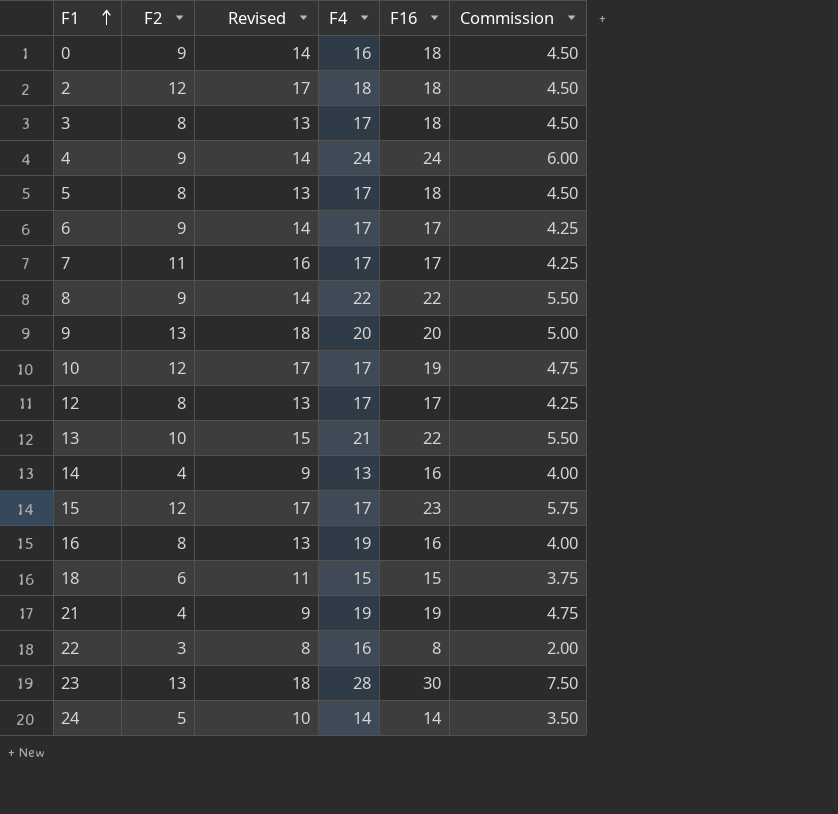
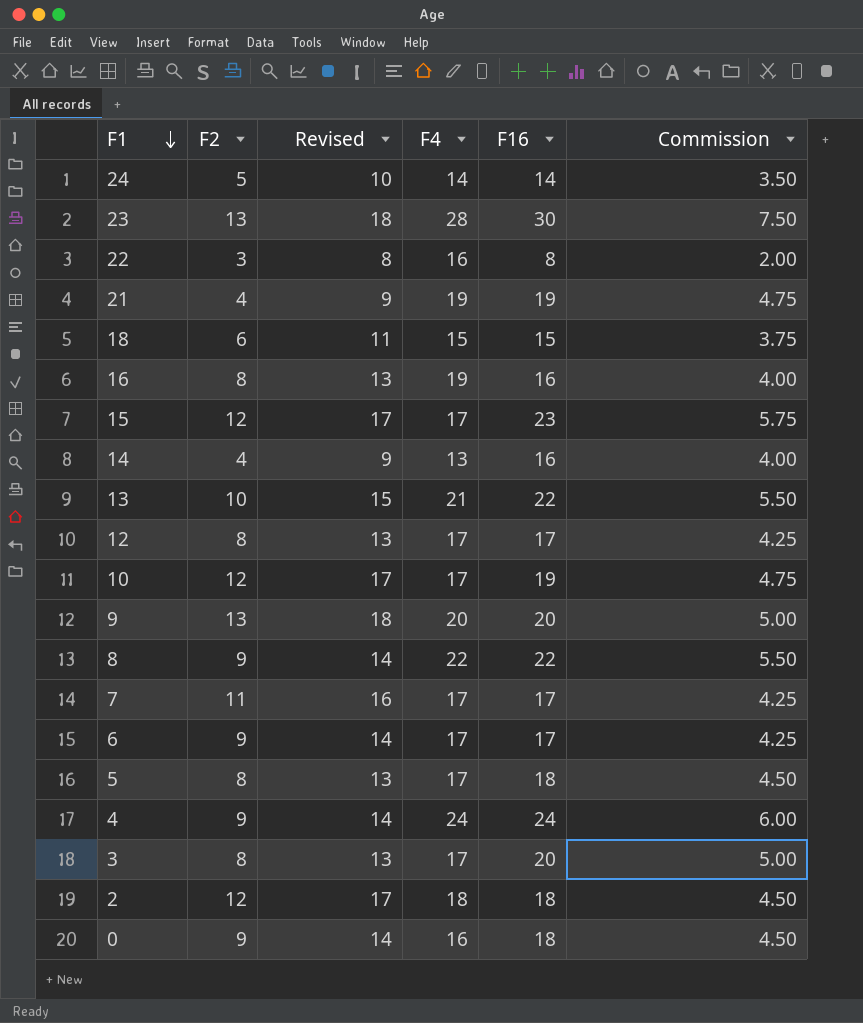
row order: F1 ascending -> F1 descending
3 | F16: 18 -> 20
3 | Commission: 4.50 -> 5.00

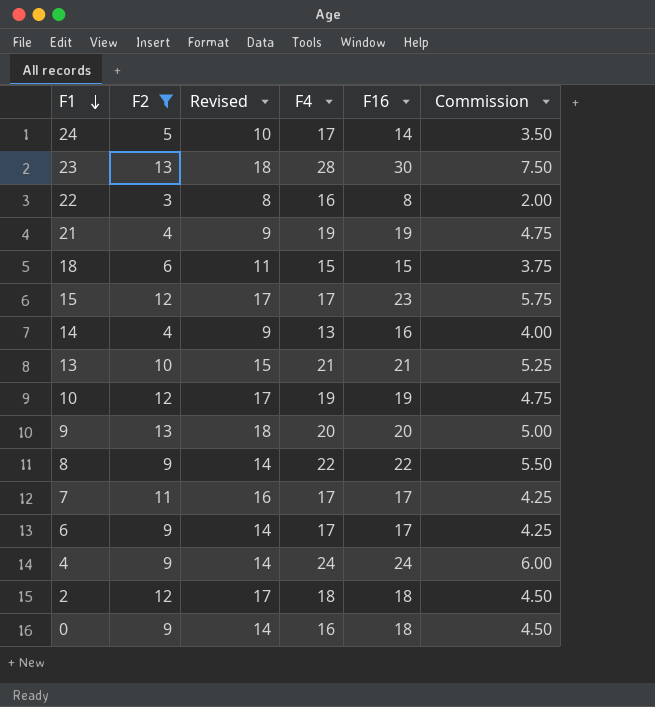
filter: none -> F2 != 8
24 | F4: 14 -> 17
13 | F16: 22 -> 21
13 | Commission: 5.50 -> 5.25
10 | F4: 17 -> 19

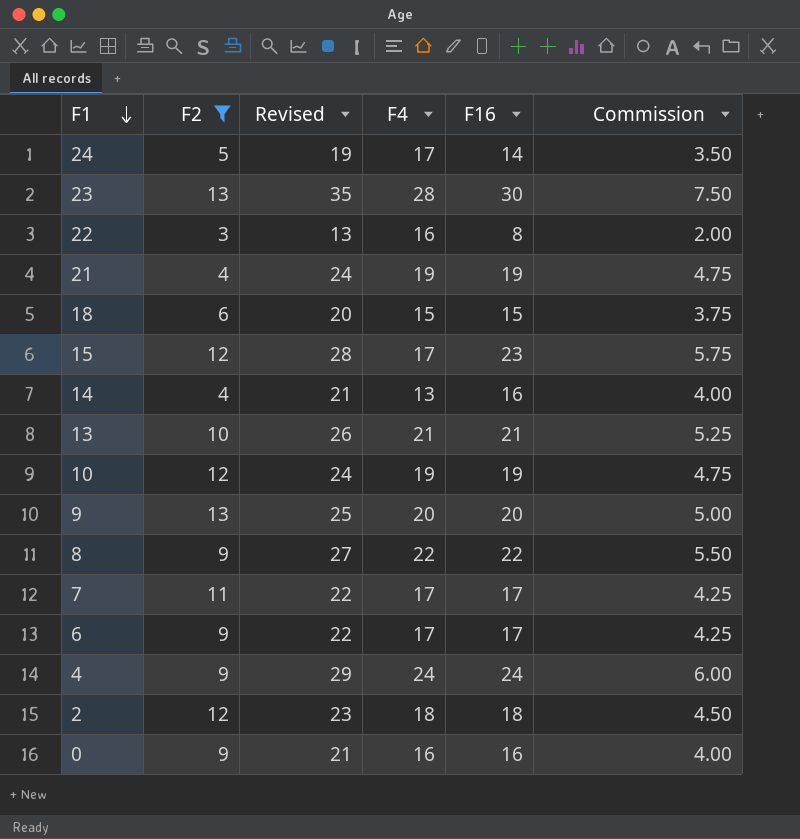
column Revised | formula: [F2] + 5 -> [F16] + 5
0 | F16: 18 -> 16
0 | Commission: 4.50 -> 4.00

